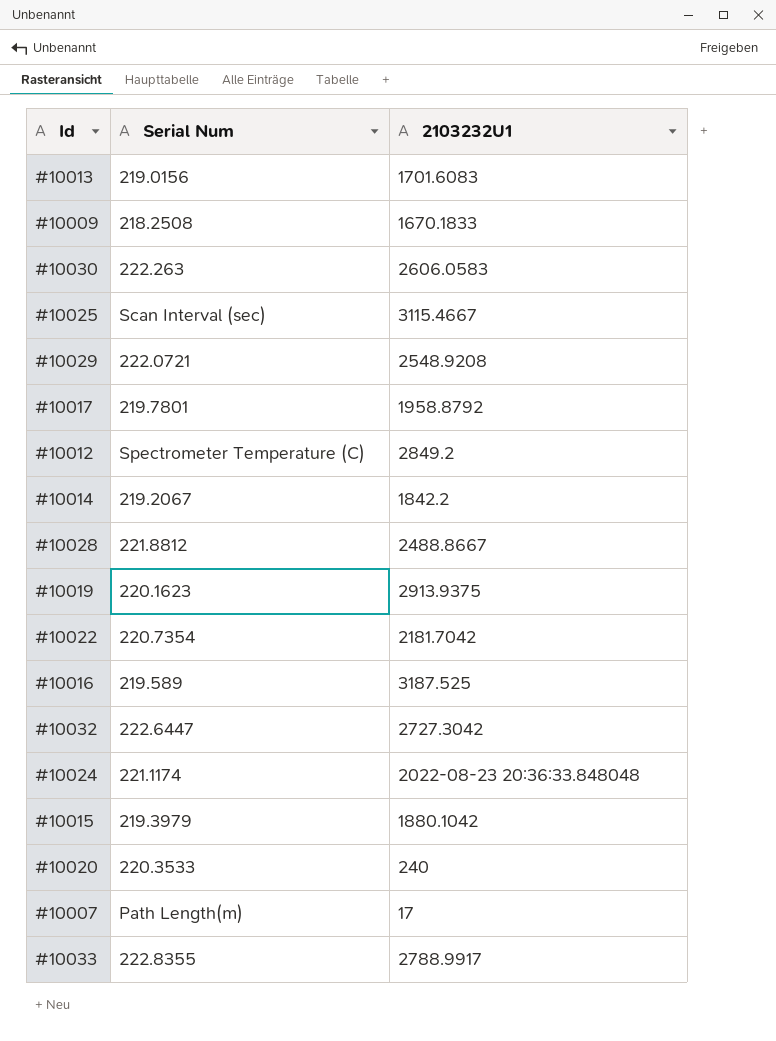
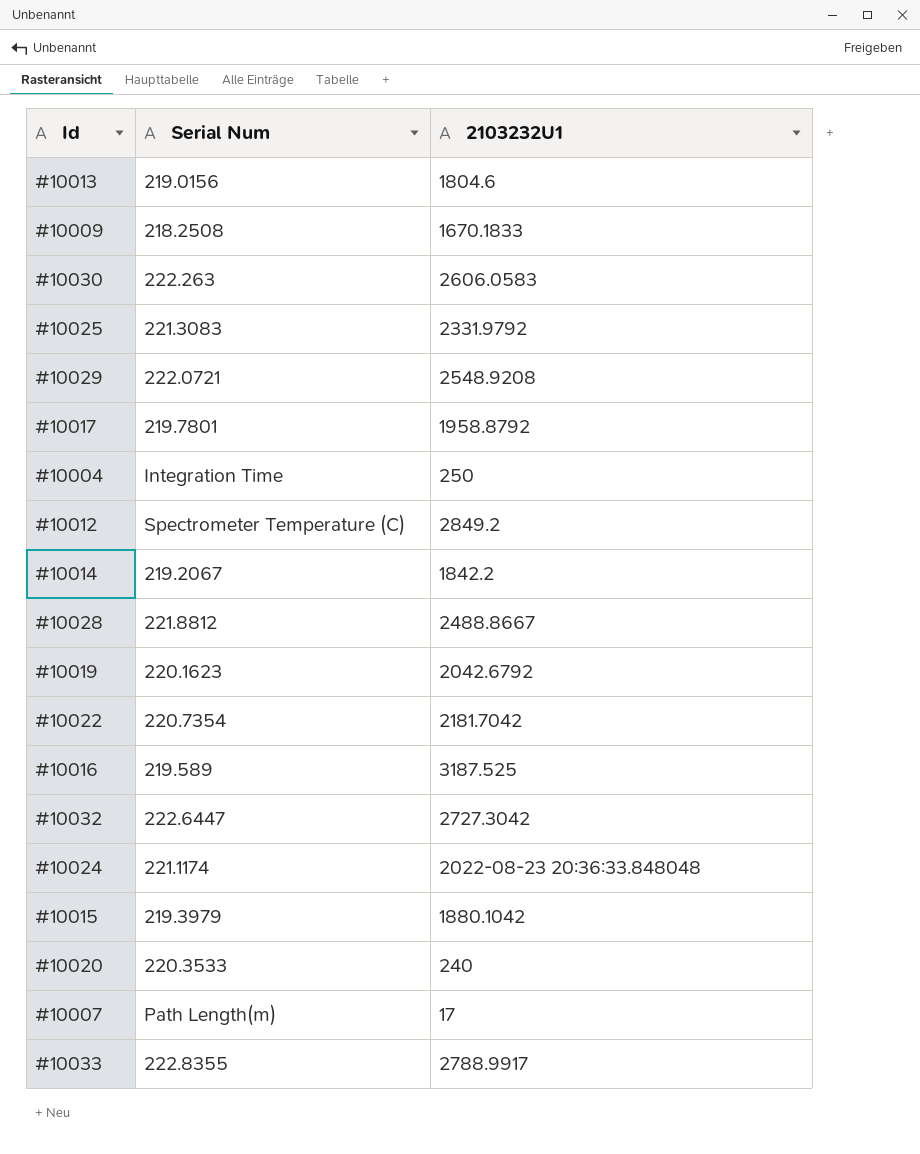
#10013 | 2103232U1: 1701.6083 -> 1804.6
#10025 | Serial Num: Scan Interval (sec) -> 221.3083
#10025 | 2103232U1: 3115.4667 -> 2331.9792
row #10004: none -> Integration Time | 250
#10019 | 2103232U1: 2913.9375 -> 2042.6792

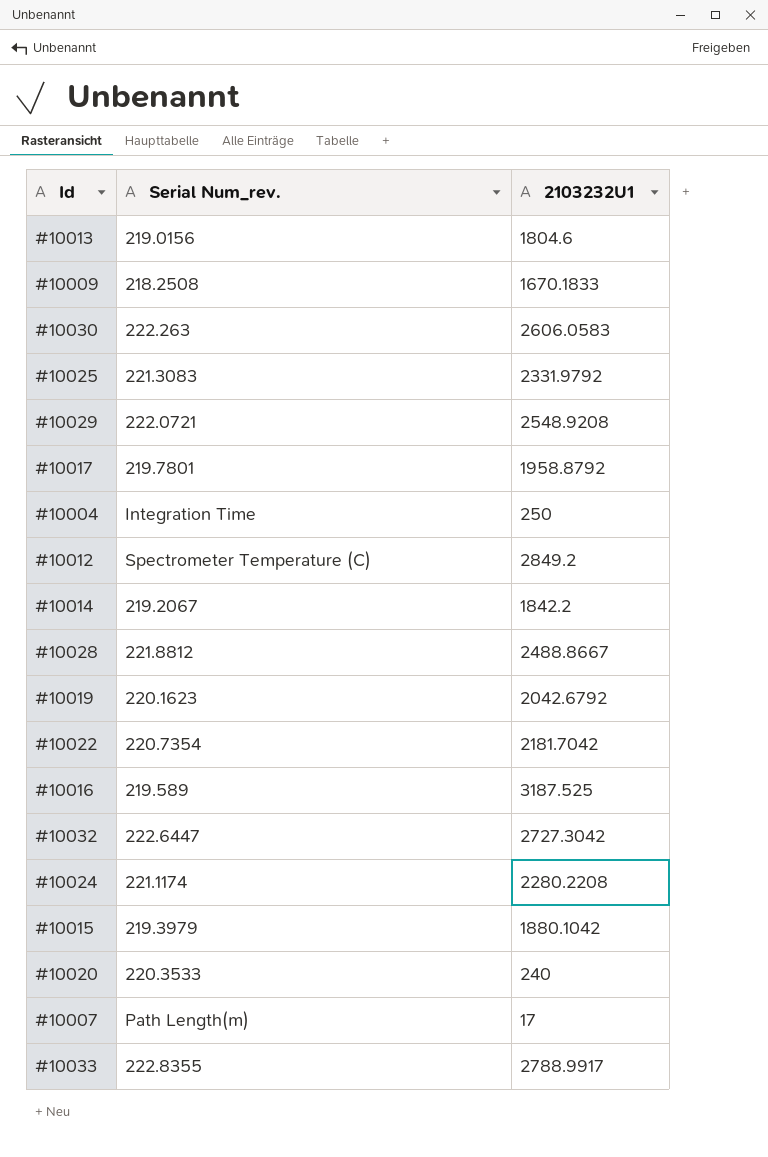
column name: Serial Num -> Serial Num_rev.
#10024 | 2103232U1: 2022-08-23 20:36:33.848048 -> 2280.2208

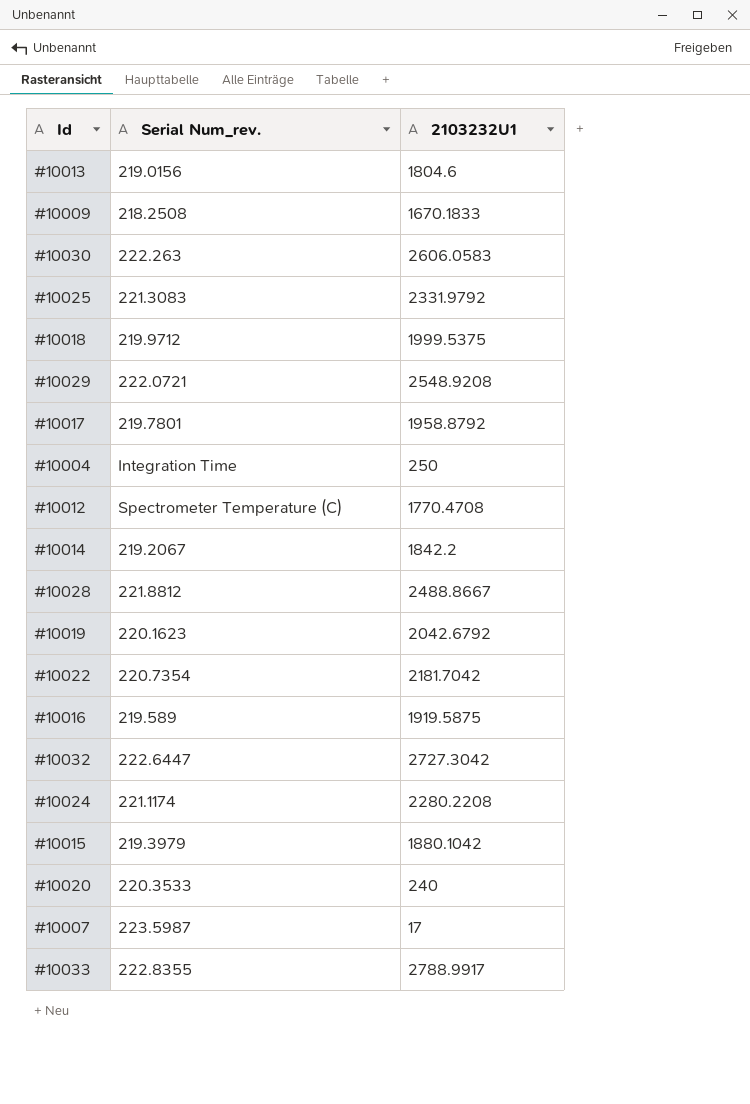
row #10018: none -> 219.9712 | 1999.5375
#10012 | 2103232U1: 2849.2 -> 1770.4708
#10016 | 2103232U1: 3187.525 -> 1919.5875
#10007 | Serial Num_rev.: Path Length(m) -> 223.5987

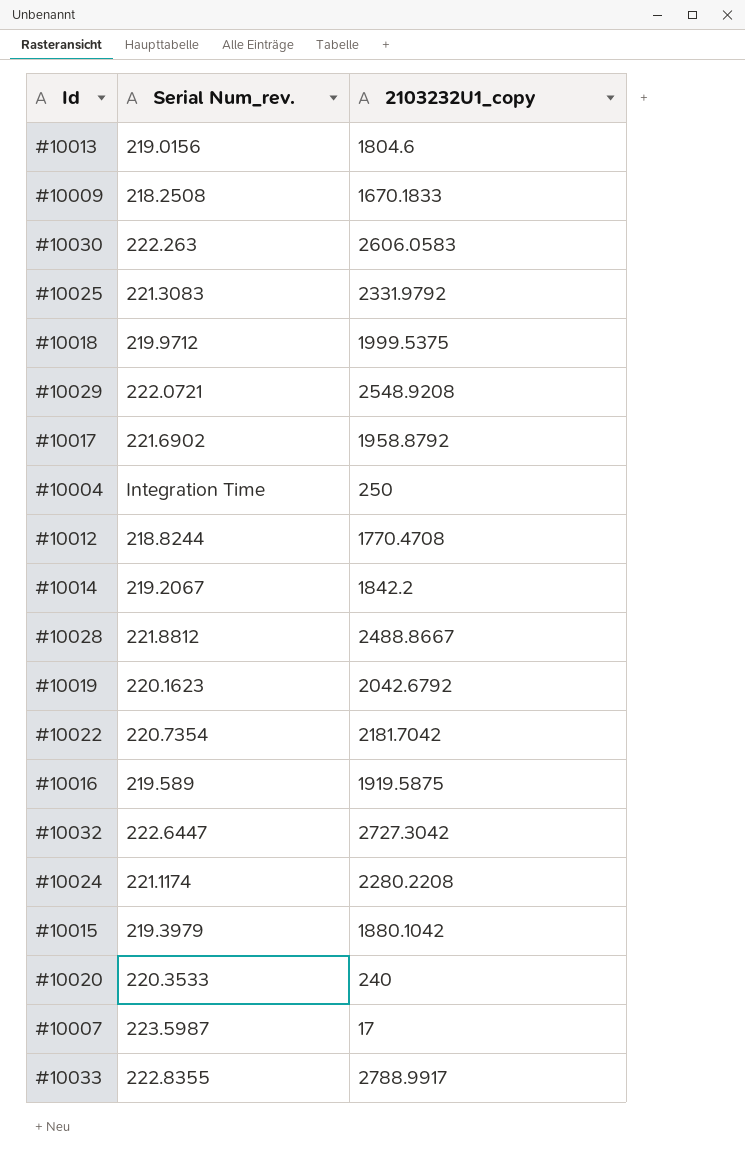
column name: 2103232U1 -> 2103232U1_copy
#10017 | Serial Num_rev.: 219.7801 -> 221.6902
#10012 | Serial Num_rev.: Spectrometer Temperature (C) -> 218.8244

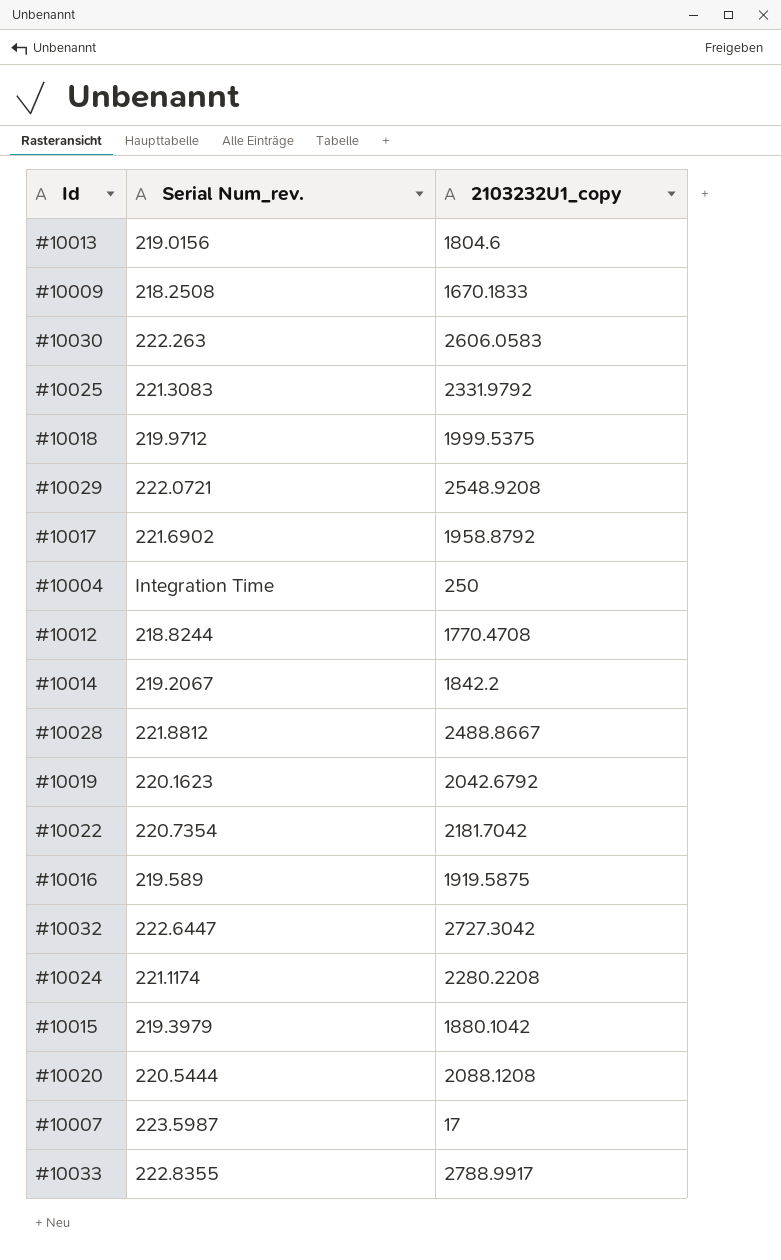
#10020 | Serial Num_rev.: 220.3533 -> 220.5444
#10020 | 2103232U1_copy: 240 -> 2088.1208

